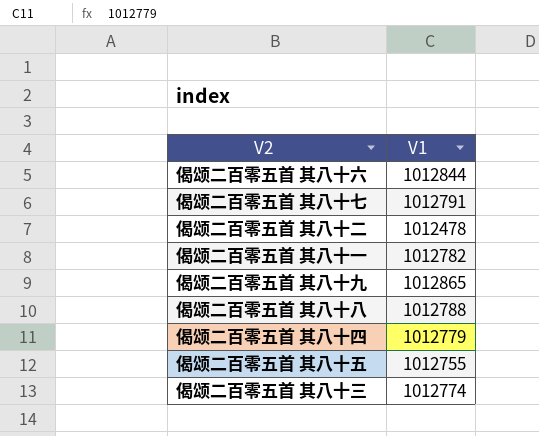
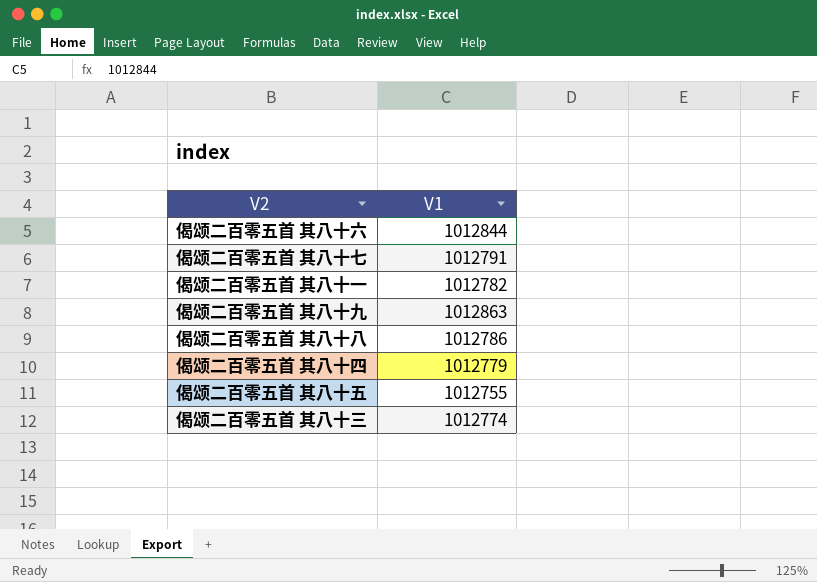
row 偈颂二百零五首 其八十二: 1012478 -> none
偈颂二百零五首 其八十九 | V1: 1012865 -> 1012863
偈颂二百零五首 其八十八 | V1: 1012788 -> 1012786

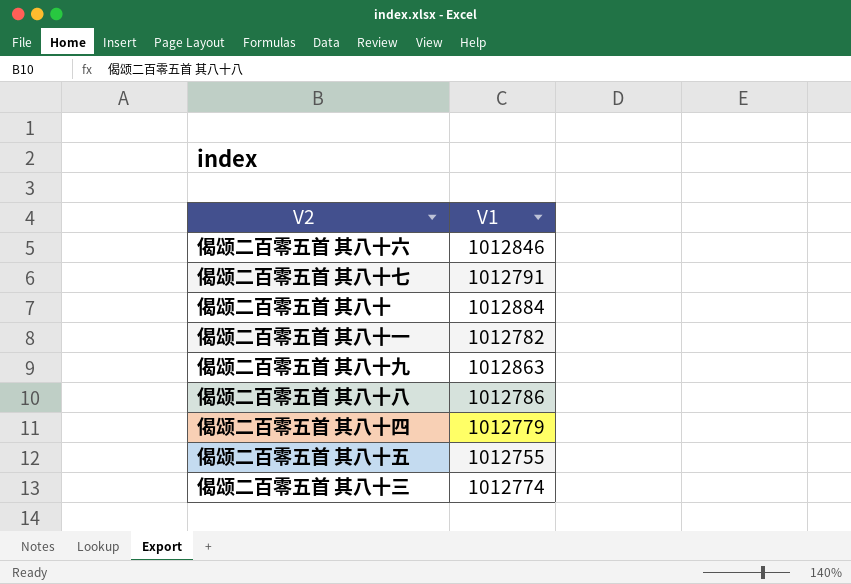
偈颂二百零五首 其八十六 | V1: 1012844 -> 1012846
row 偈颂二百零五首 其八十: none -> 1012884

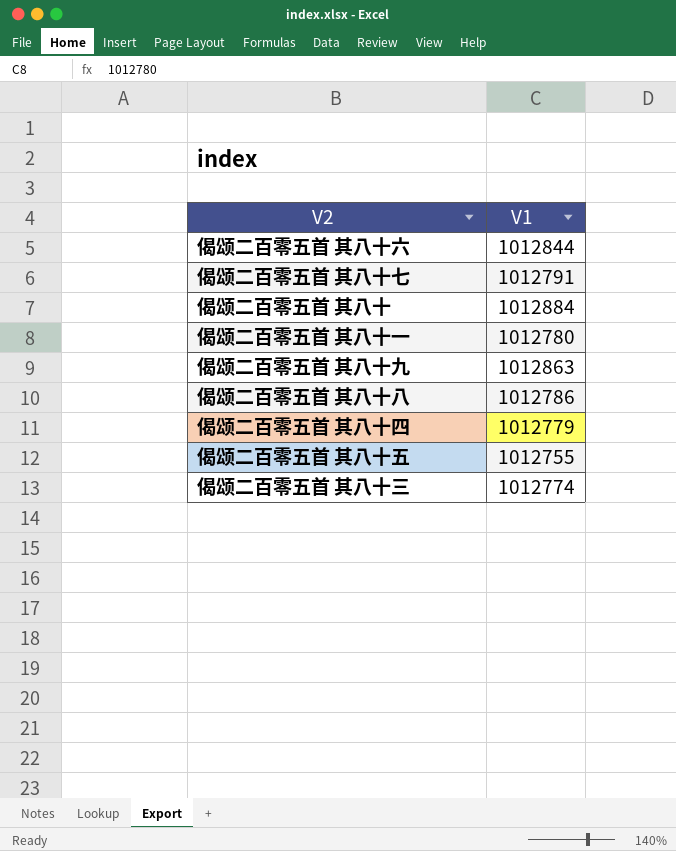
偈颂二百零五首 其八十六 | V1: 1012846 -> 1012844
偈颂二百零五首 其八十一 | V1: 1012782 -> 1012780

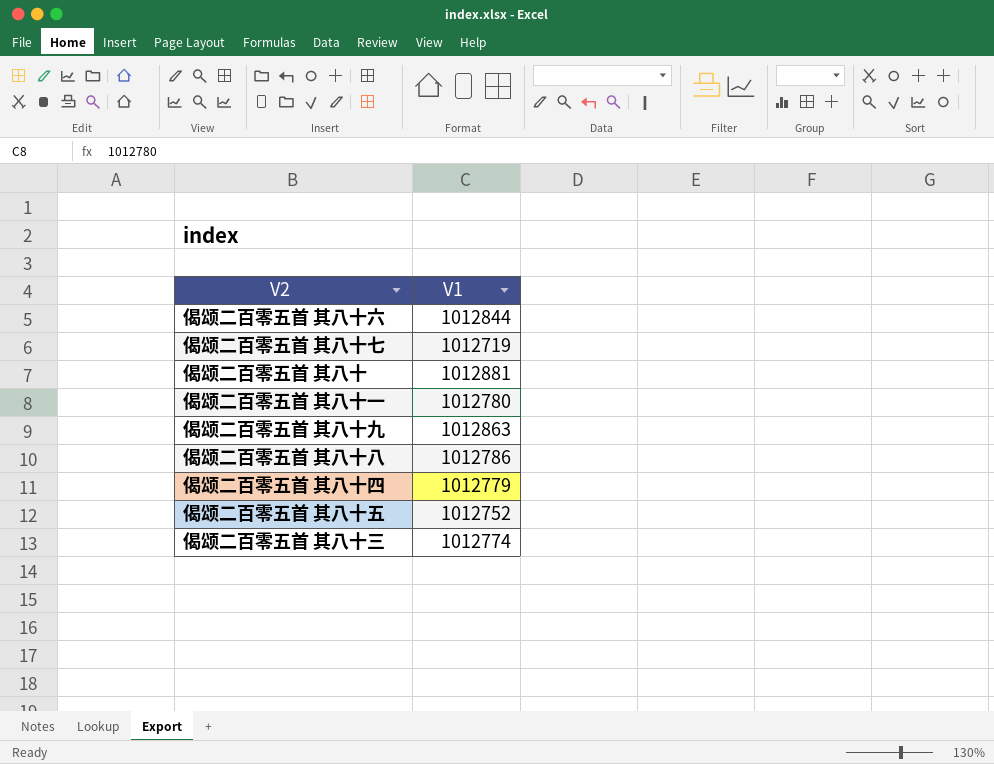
偈颂二百零五首 其八十七 | V1: 1012791 -> 1012719
偈颂二百零五首 其八十 | V1: 1012884 -> 1012881
偈颂二百零五首 其八十五 | V1: 1012755 -> 1012752

